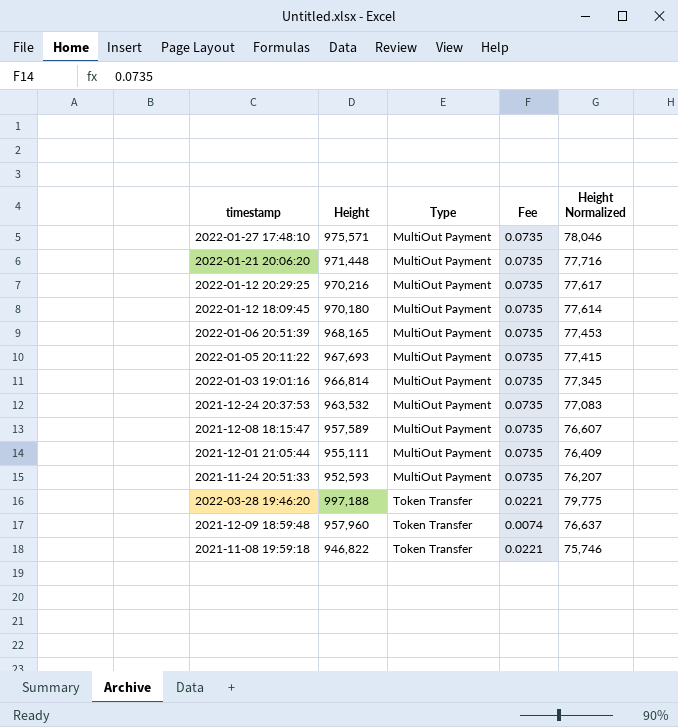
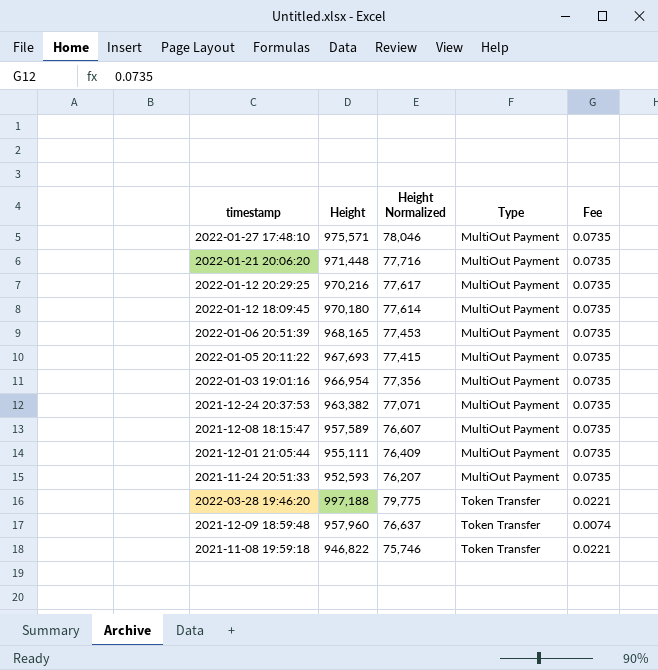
column Height Normalized | position: 5 -> 3
2022-01-03 19:01:16 | Height: 966,814 -> 966,954
2022-01-03 19:01:16 | Height Normalized: 77,345 -> 77,356
2021-12-24 20:37:53 | Height: 963,532 -> 963,382
2021-12-24 20:37:53 | Height Normalized: 77,083 -> 77,071

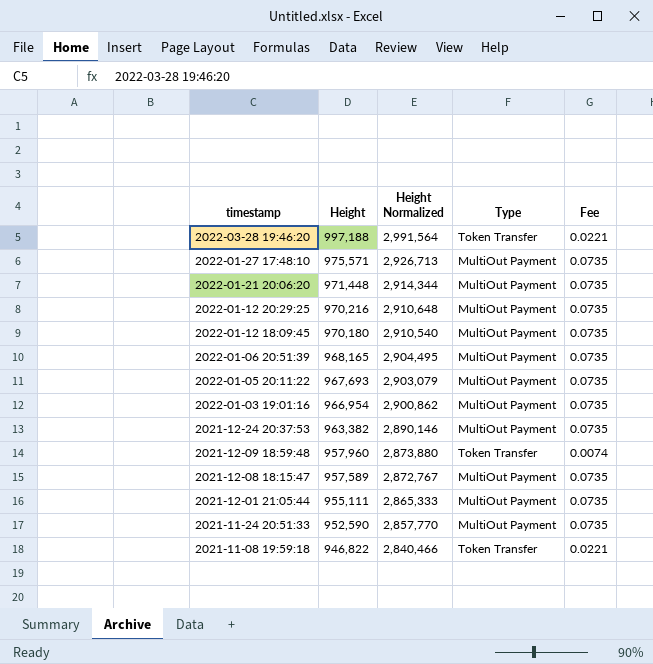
row order: Type ascending -> timestamp descending
column Height Normalized | formula: [Height] * 0.08 -> [Height] * 3
2021-11-24 20:51:33 | Height: 952,593 -> 952,590

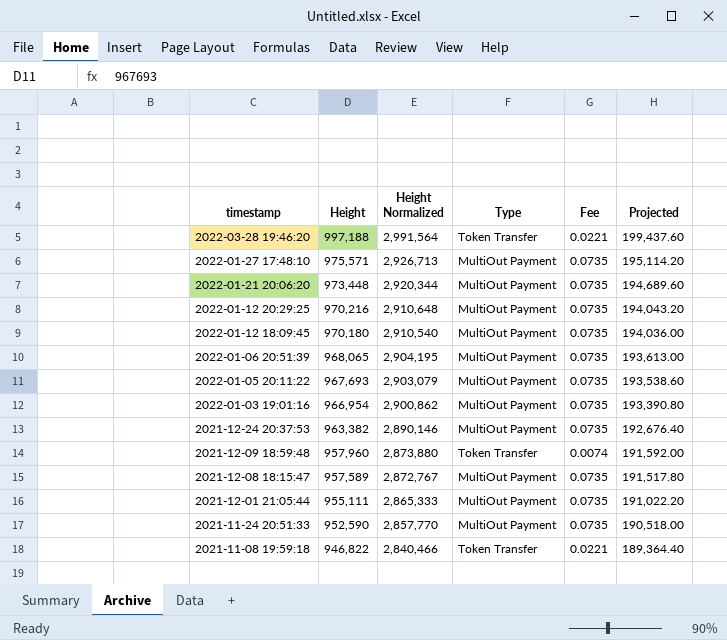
column Projected | formula: none -> [Height] * 0.2
2022-01-21 20:06:20 | Height: 971,448 -> 973,448
2022-01-21 20:06:20 | Height Normalized: 2,914,344 -> 2,920,344
2022-01-06 20:51:39 | Height: 968,165 -> 968,065
2022-01-06 20:51:39 | Height Normalized: 2,904,495 -> 2,904,195

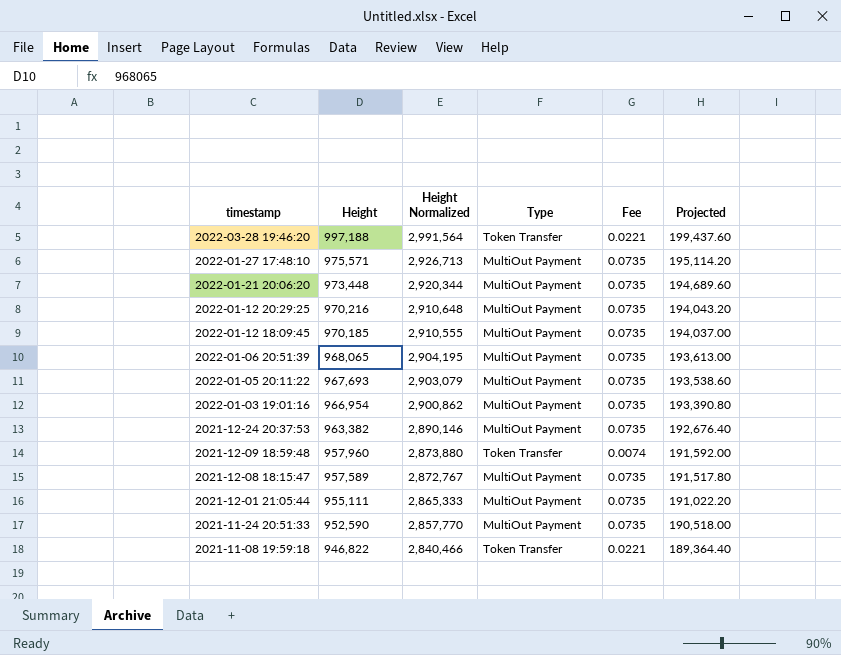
2022-01-12 18:09:45 | Height: 970,180 -> 970,185
2022-01-12 18:09:45 | Height Normalized: 2,910,540 -> 2,910,555
2022-01-12 18:09:45 | Projected: 194,036.00 -> 194,037.00

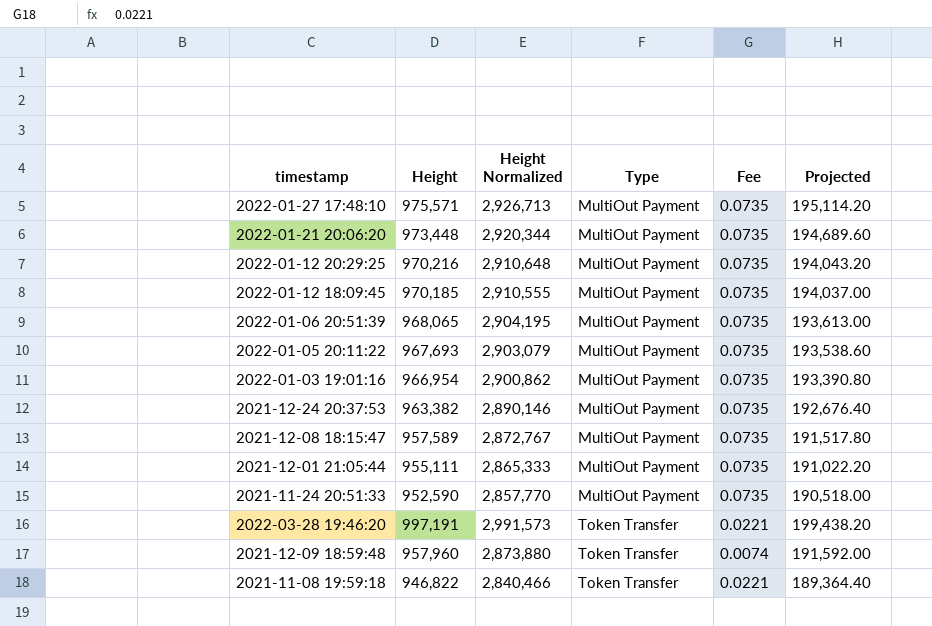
row order: timestamp descending -> Type ascending
2022-03-28 19:46:20 | Height: 997,188 -> 997,191
2022-03-28 19:46:20 | Height Normalized: 2,991,564 -> 2,991,573
2022-03-28 19:46:20 | Projected: 199,437.60 -> 199,438.20

